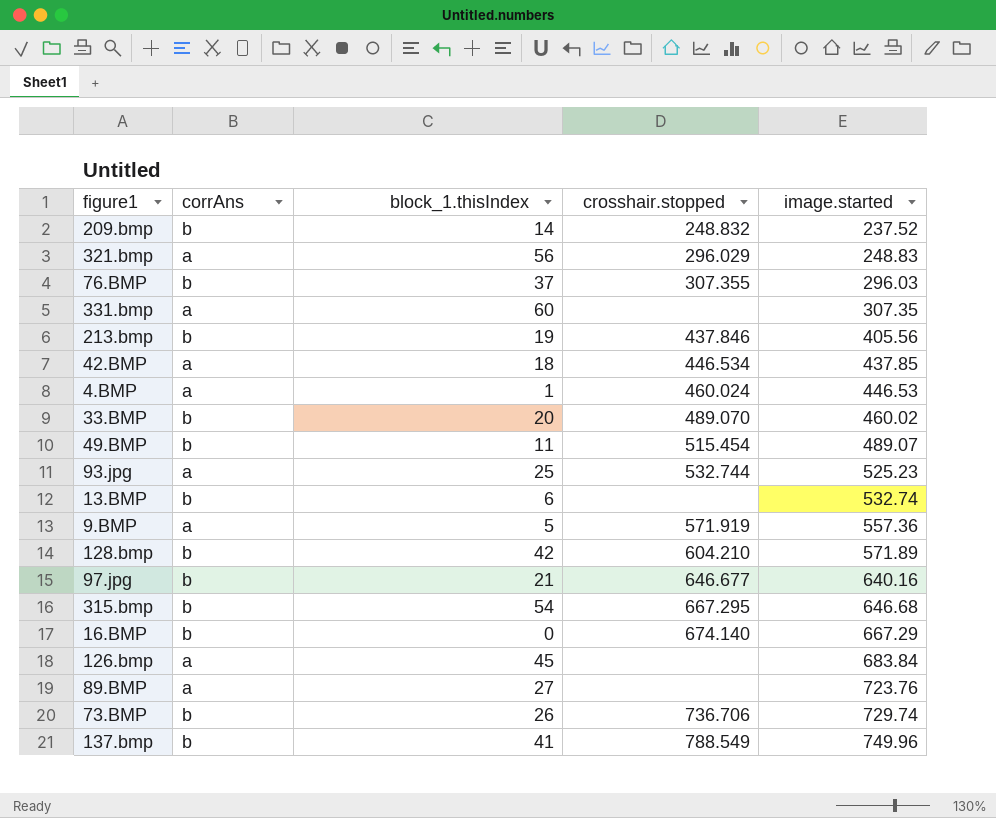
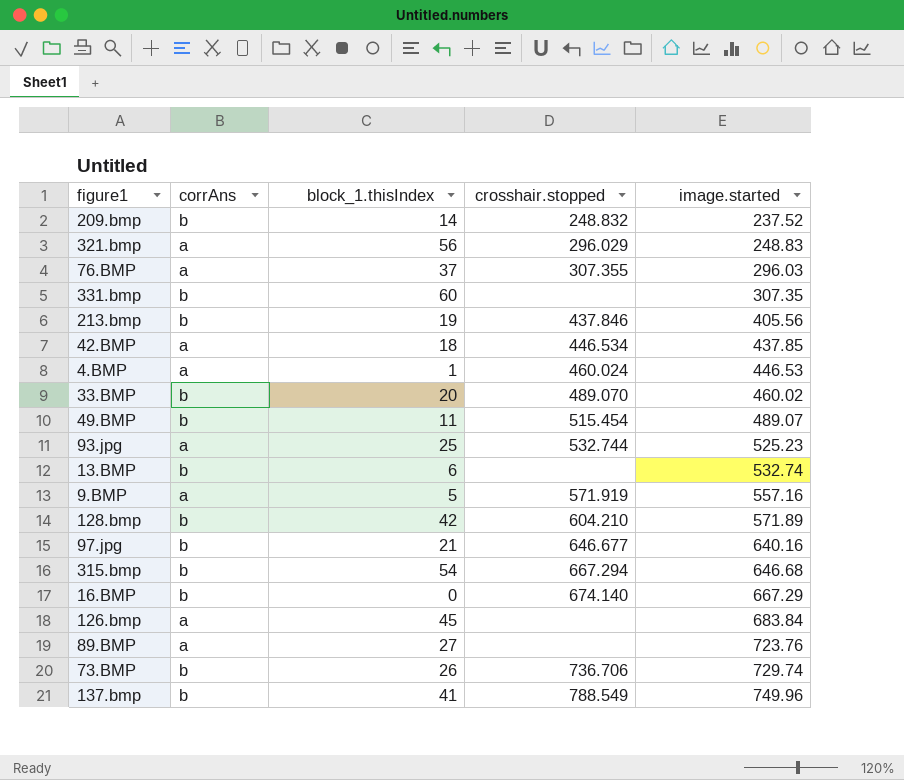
76.BMP | corrAns: b -> a
331.bmp | corrAns: a -> b
9.BMP | image.started: 557.36 -> 557.16
315.bmp | crosshair.stopped: 667.295 -> 667.294

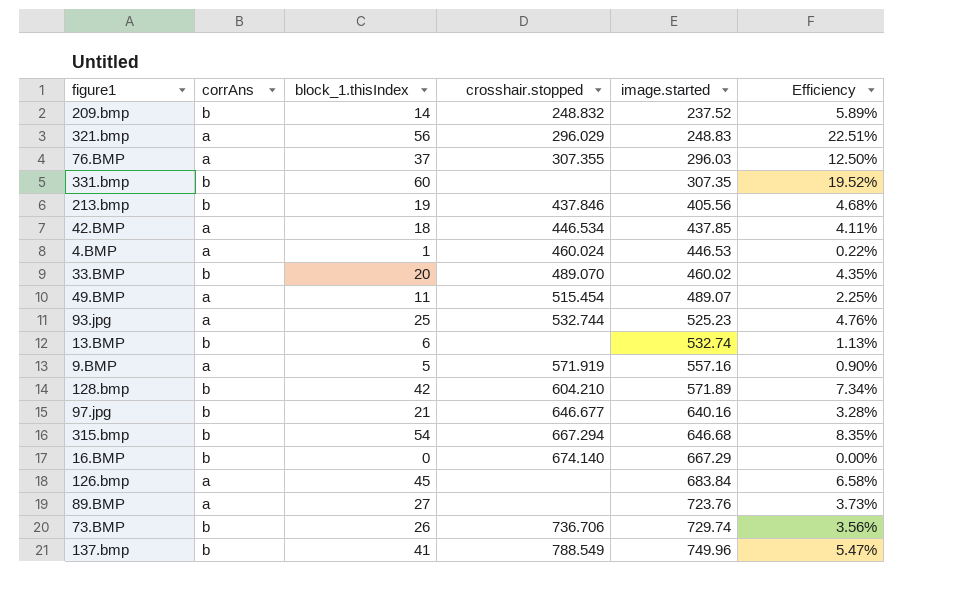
column Efficiency | formula: none -> [block_1.thisIndex] / [image.started]
49.BMP | corrAns: b -> a

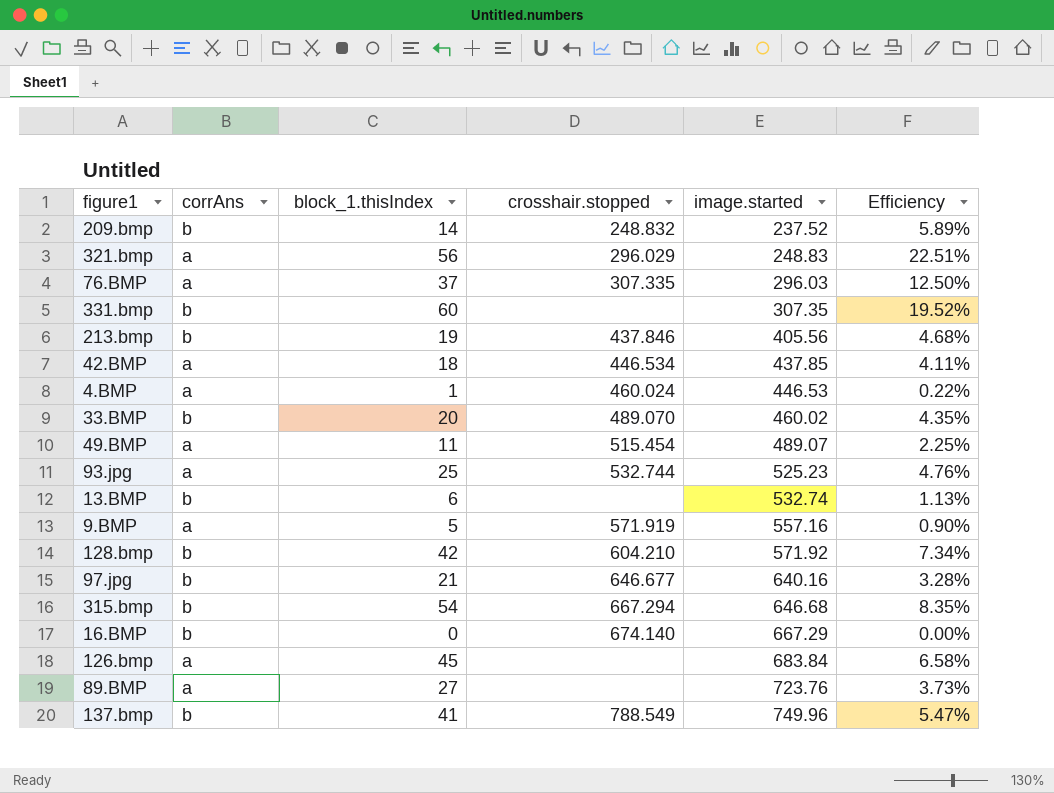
row 73.BMP: b | 26 | 736.706 | 729.74 | 3.56% -> none
76.BMP | crosshair.stopped: 307.355 -> 307.335
128.bmp | image.started: 571.89 -> 571.92

